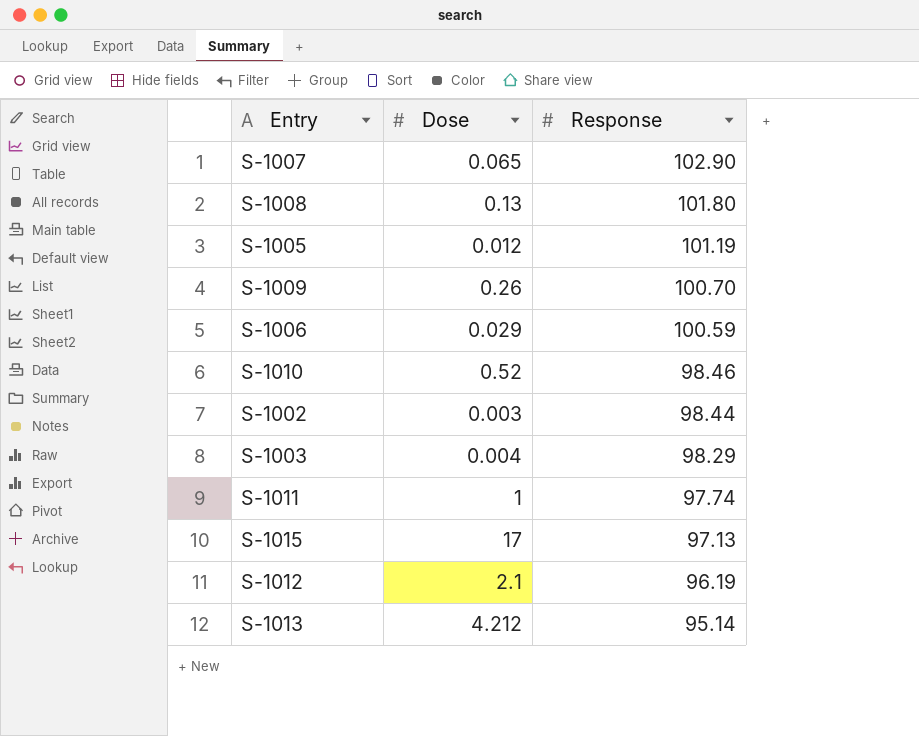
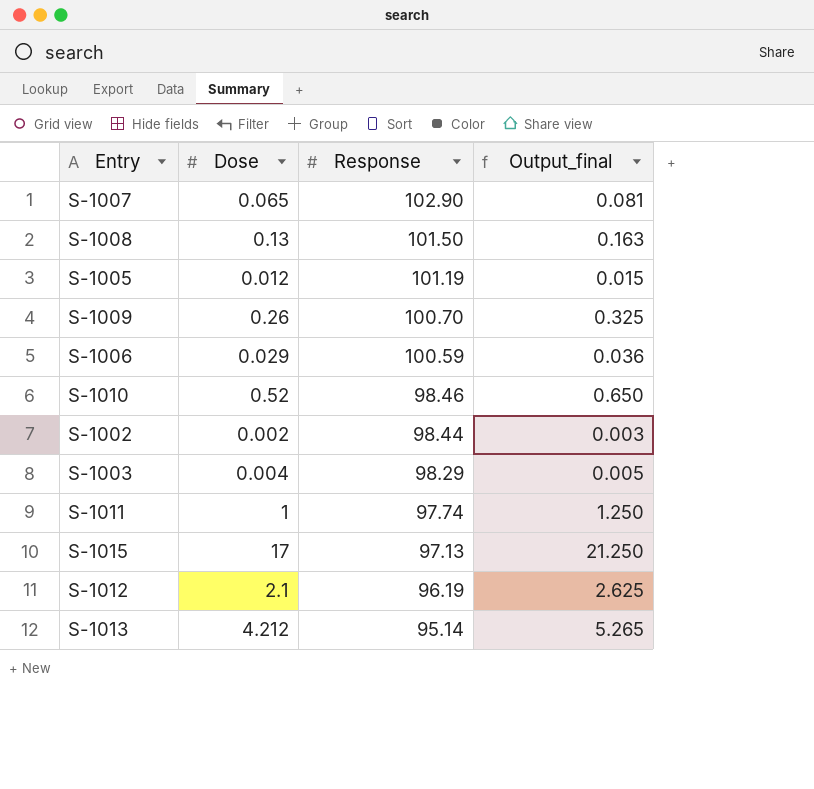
column Output_final | formula: none -> [Dose] * 1.25
S-1008 | Response: 101.80 -> 101.50
S-1002 | Dose: 0.003 -> 0.002

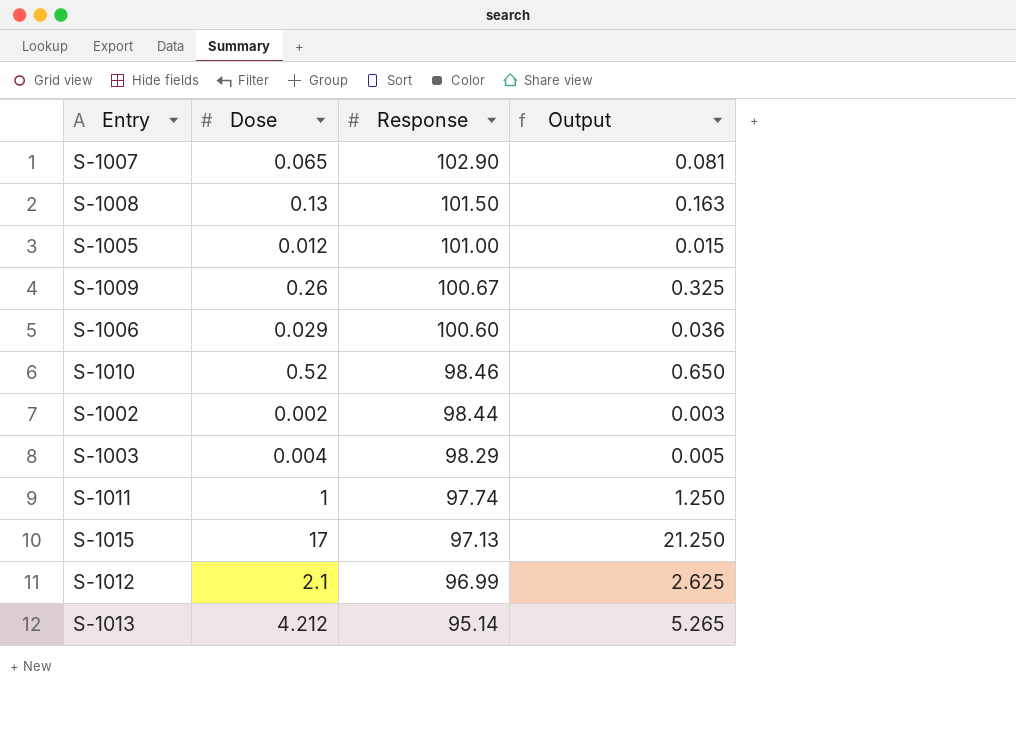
column name: Output_final -> Output
S-1005 | Response: 101.19 -> 101.00
S-1009 | Response: 100.70 -> 100.67
S-1006 | Response: 100.59 -> 100.60
S-1012 | Response: 96.19 -> 96.99

